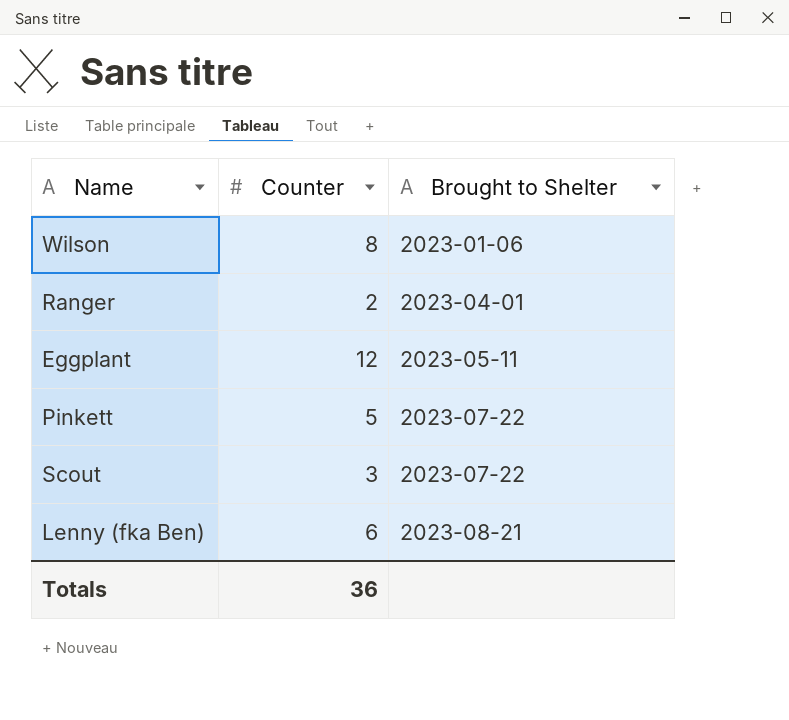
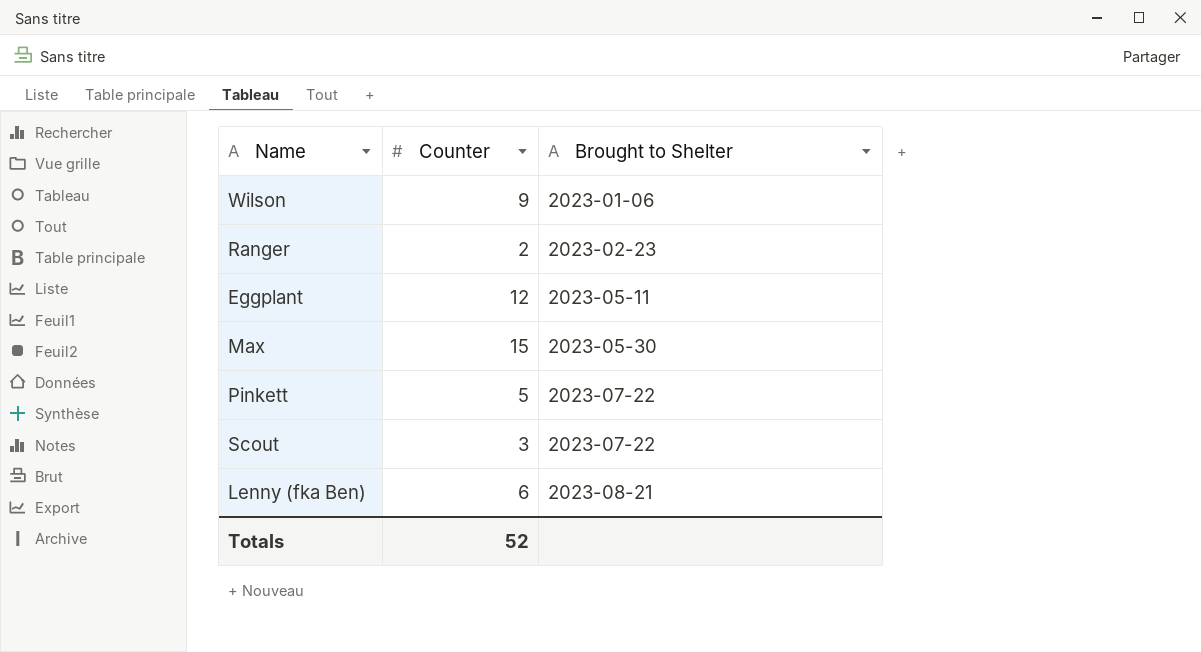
Wilson | Counter: 8 -> 9
Ranger | Brought to Shelter: 2023-04-01 -> 2023-02-23
row Max: none -> 15 | 2023-05-30
Totals | Counter: 36 -> 52

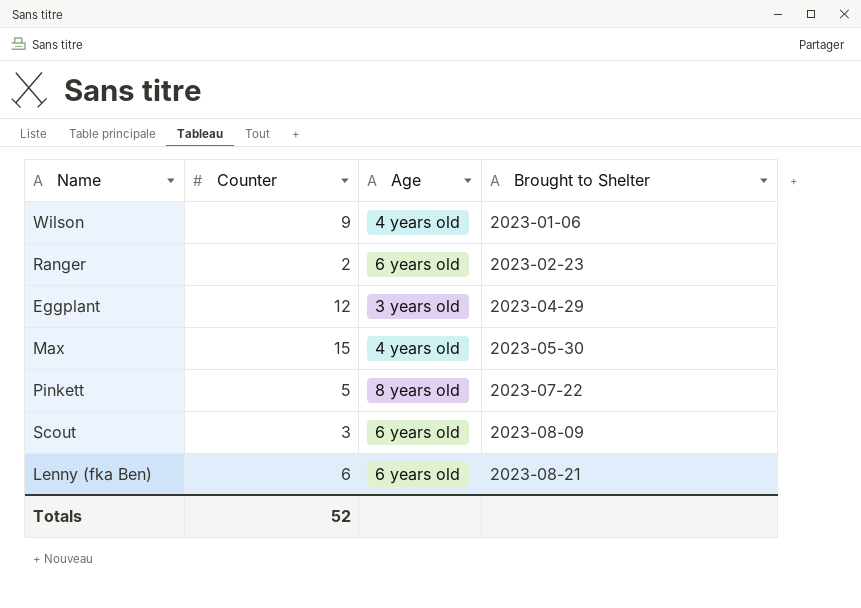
column Age | position: none -> 3
Eggplant | Brought to Shelter: 2023-05-11 -> 2023-04-29
Scout | Brought to Shelter: 2023-07-22 -> 2023-08-09

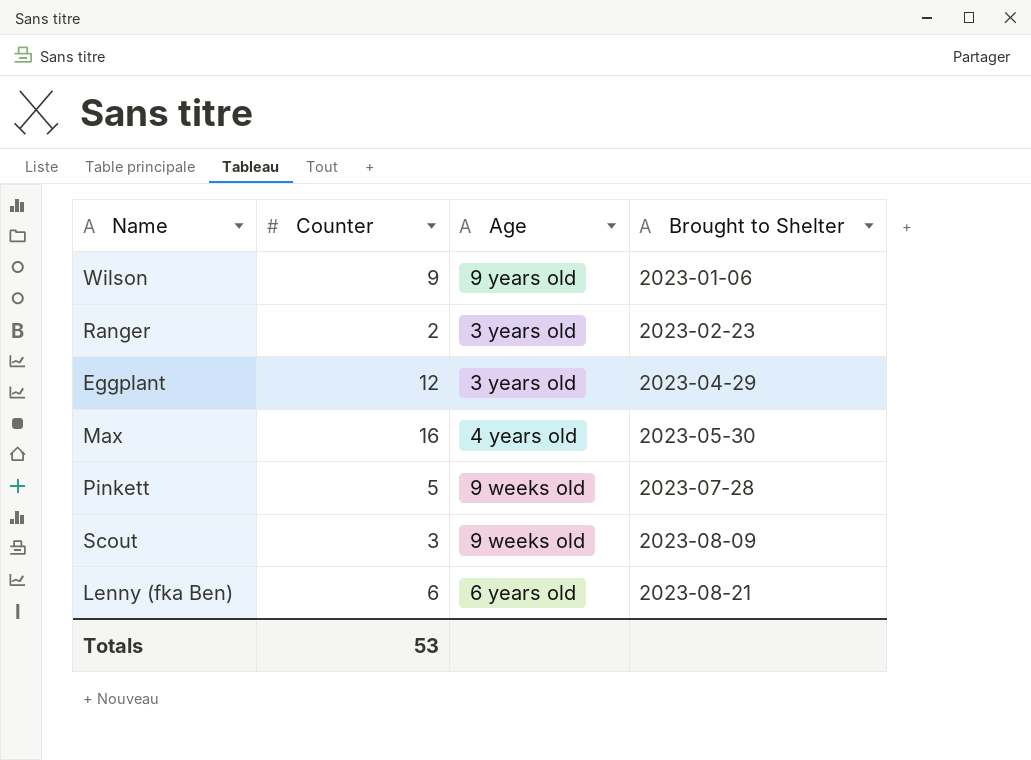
Wilson | Age: 4 years old -> 9 years old
Ranger | Age: 6 years old -> 3 years old
Max | Counter: 15 -> 16
Pinkett | Age: 8 years old -> 9 weeks old
Pinkett | Brought to Shelter: 2023-07-22 -> 2023-07-28
Scout | Age: 6 years old -> 9 weeks old
Totals | Counter: 52 -> 53

